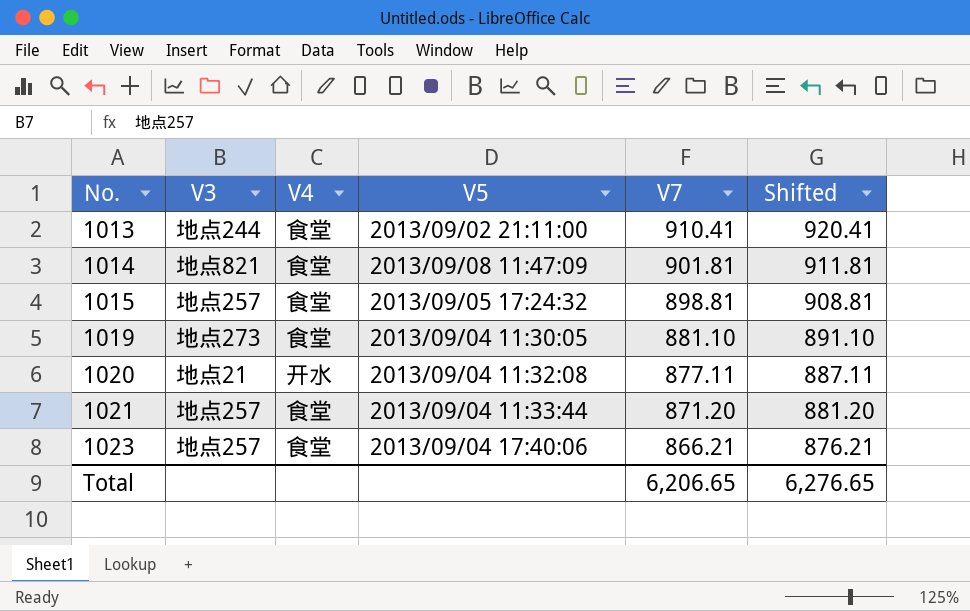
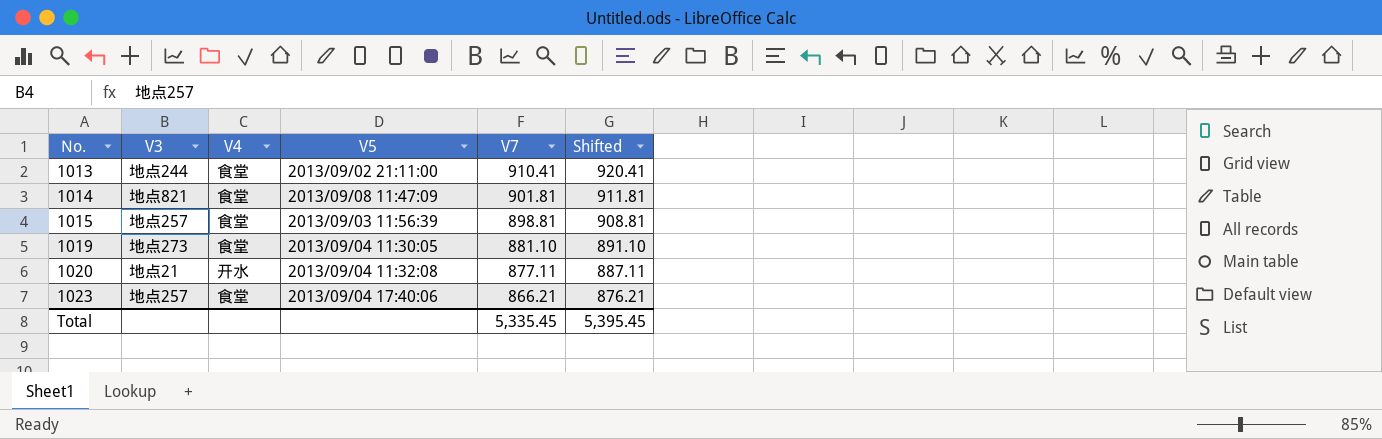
row 1021: 地点257 | 食堂 | 2013/09/04 11:33:44 | 871.20 | 881.20 -> none
1015 | V5: 2013/09/05 17:24:32 -> 2013/09/03 11:56:39
Total | V7: 6,206.65 -> 5,335.45
Total | Shifted: 6,276.65 -> 5,395.45

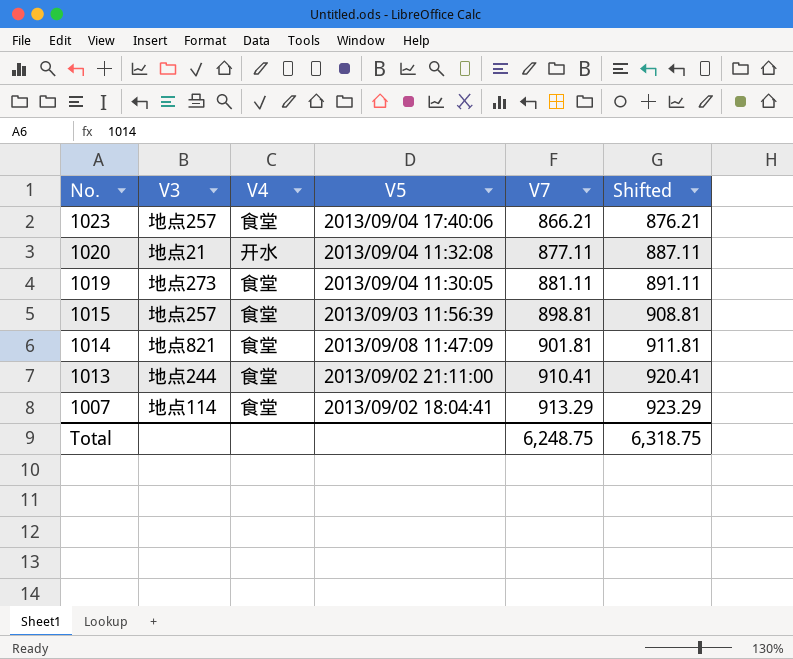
row order: No. ascending -> No. descending
1019 | V7: 881.10 -> 881.11
1019 | Shifted: 891.10 -> 891.11
row 1007: none -> 地点114 | 食堂 | 2013/09/02 18:04:41 | 913.29 | 923.29
Total | V7: 5,335.45 -> 6,248.75
Total | Shifted: 5,395.45 -> 6,318.75

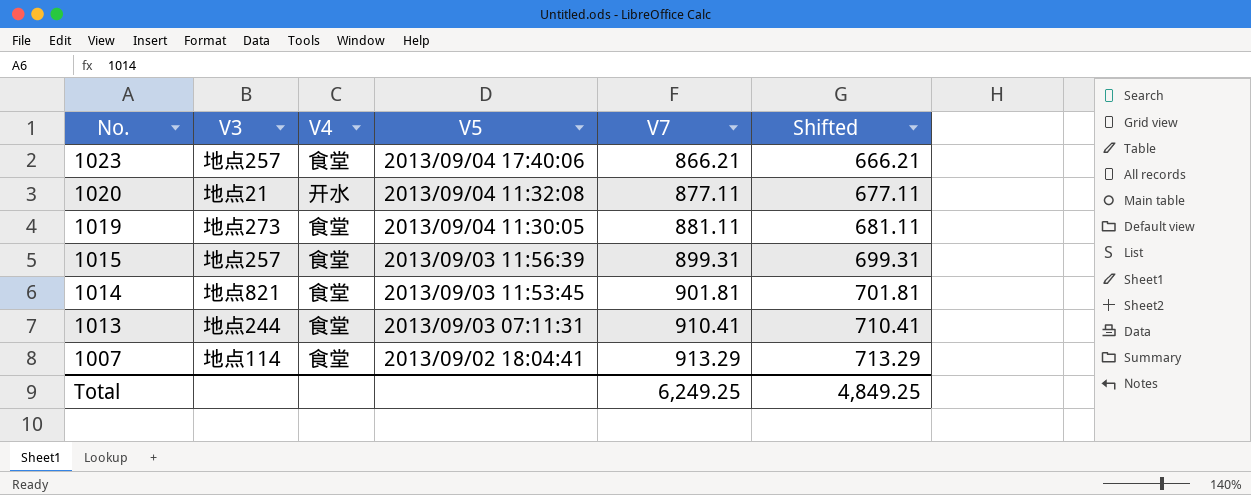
column Shifted | formula: [V7] + 10 -> [V7] - 200
1015 | V7: 898.81 -> 899.31
1014 | V5: 2013/09/08 11:47:09 -> 2013/09/03 11:53:45
1013 | V5: 2013/09/02 21:11:00 -> 2013/09/03 07:11:31
Total | V7: 6,248.75 -> 6,249.25
Total | Shifted: 6,318.75 -> 4,849.25

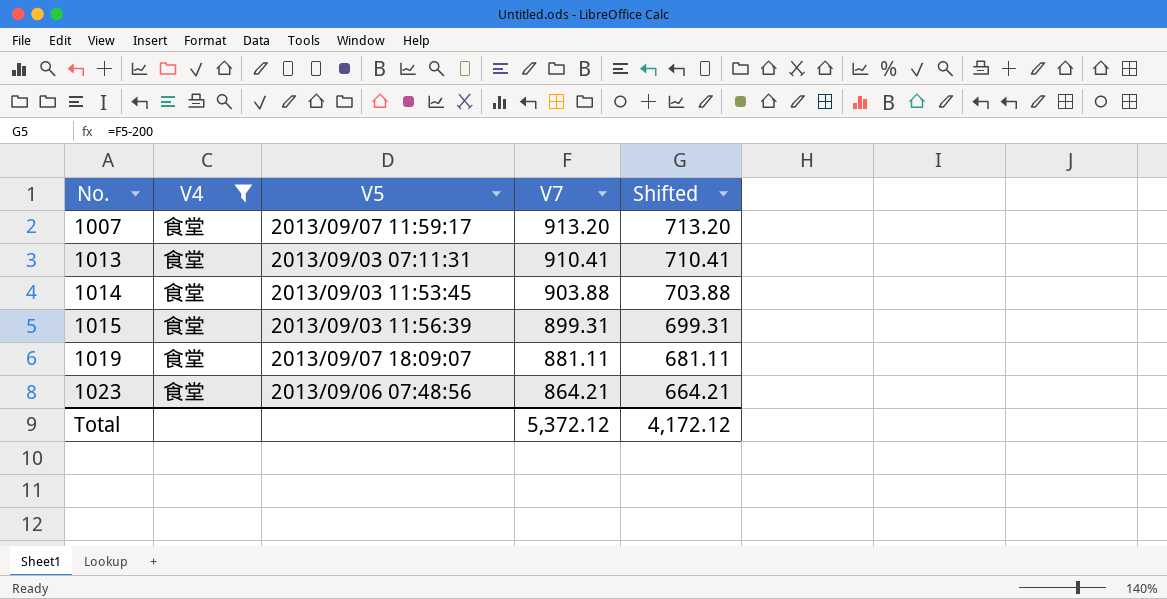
filter: none -> V4 = 食堂
row order: No. descending -> No. ascending
column V3 | position: 2 -> none
1007 | V5: 2013/09/02 18:04:41 -> 2013/09/07 11:59:17
1007 | V7: 913.29 -> 913.20
1007 | Shifted: 713.29 -> 713.20
1014 | V7: 901.81 -> 903.88
1014 | Shifted: 701.81 -> 703.88
1019 | V5: 2013/09/04 11:30:05 -> 2013/09/07 18:09:07
1023 | V5: 2013/09/04 17:40:06 -> 2013/09/06 07:48:56
1023 | V7: 866.21 -> 864.21
1023 | Shifted: 666.21 -> 664.21
Total | V7: 6,249.25 -> 5,372.12
Total | Shifted: 4,849.25 -> 4,172.12

